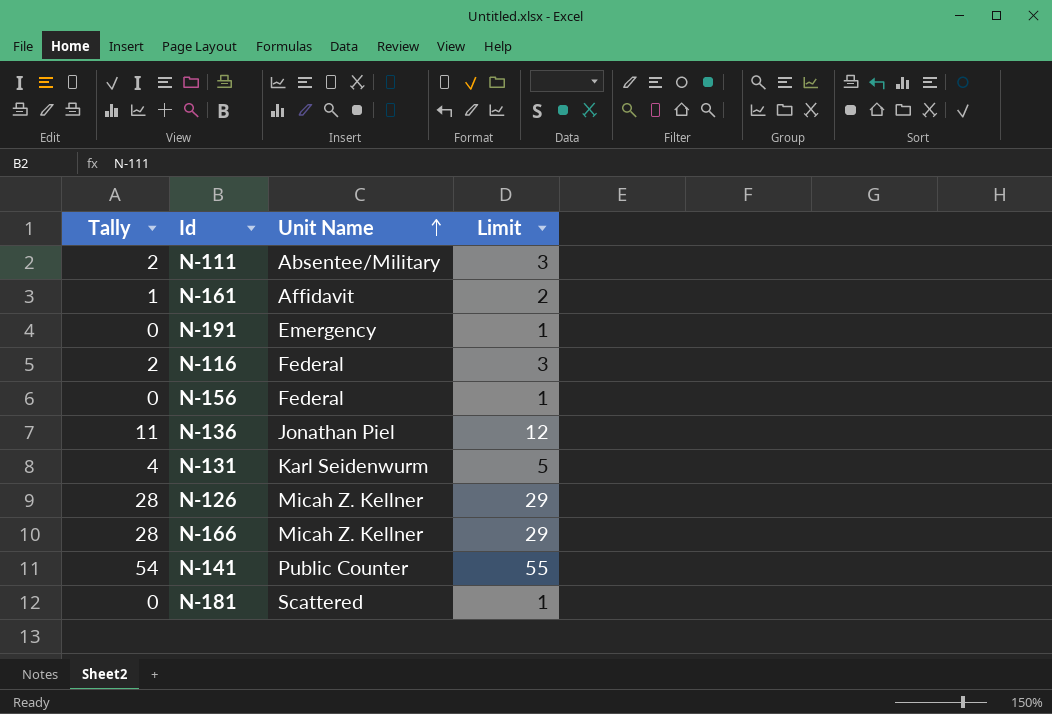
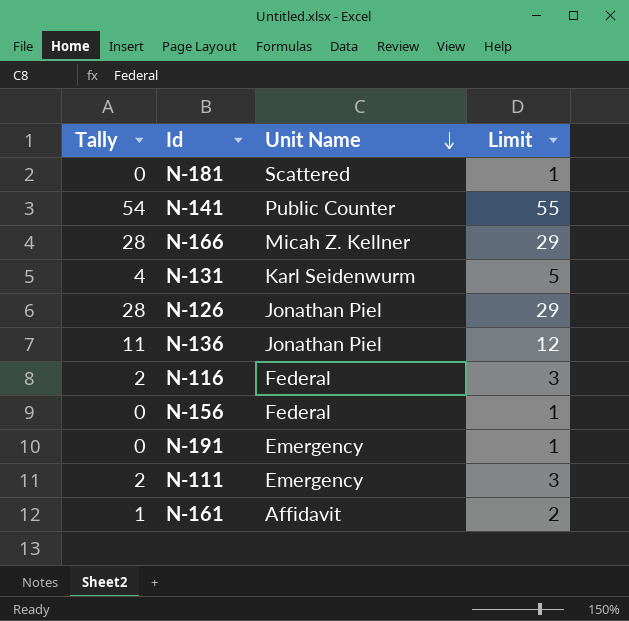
row order: Unit Name ascending -> Unit Name descending
N-126 | Unit Name: Micah Z. Kellner -> Jonathan Piel
N-111 | Unit Name: Absentee/Military -> Emergency

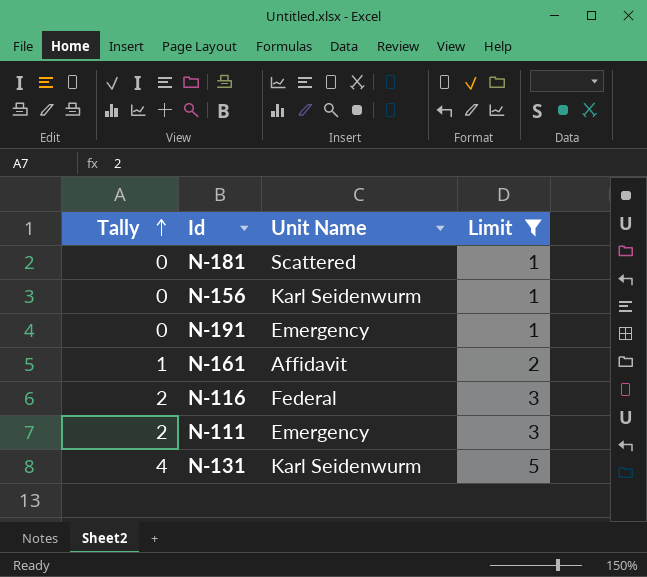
filter: none -> Limit <= 5
row order: Unit Name descending -> Tally ascending
N-156 | Unit Name: Federal -> Karl Seidenwurm

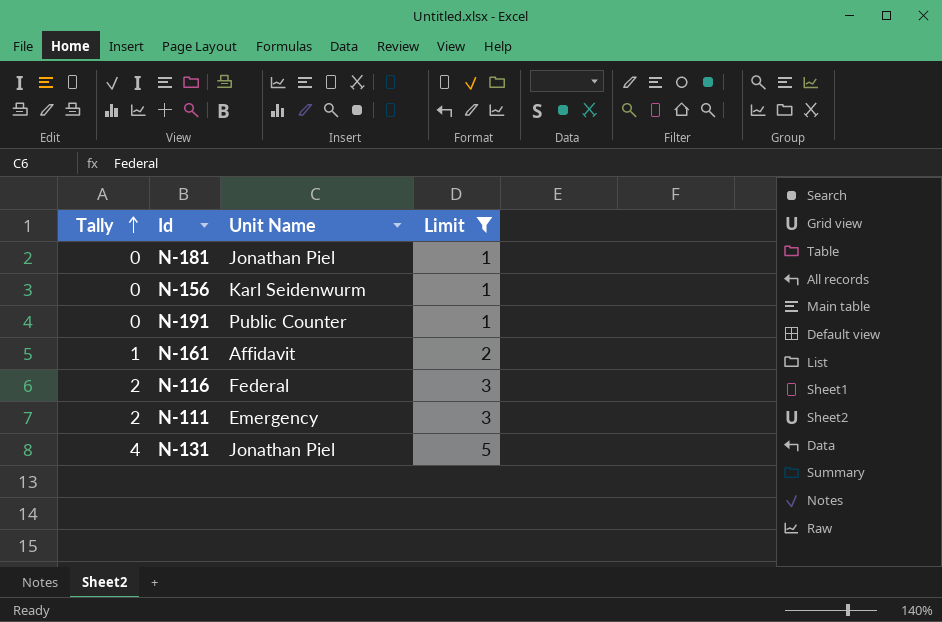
N-181 | Unit Name: Scattered -> Jonathan Piel
N-191 | Unit Name: Emergency -> Public Counter
N-131 | Unit Name: Karl Seidenwurm -> Jonathan Piel

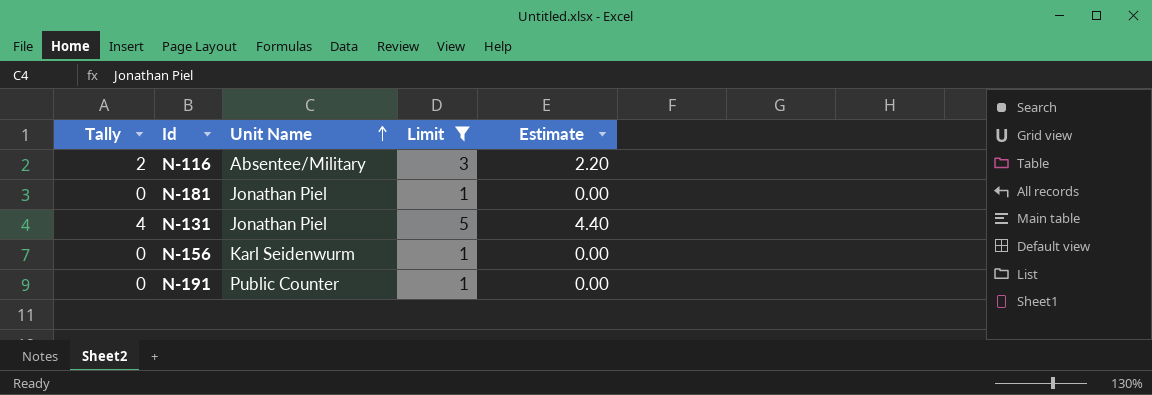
row order: Tally ascending -> Unit Name ascending
column Estimate | formula: none -> [Tally] * 1.1
row N-161: 1 | Affidavit | 2 -> none
row N-111: 2 | Emergency | 3 -> none
N-116 | Unit Name: Federal -> Absentee/Military

